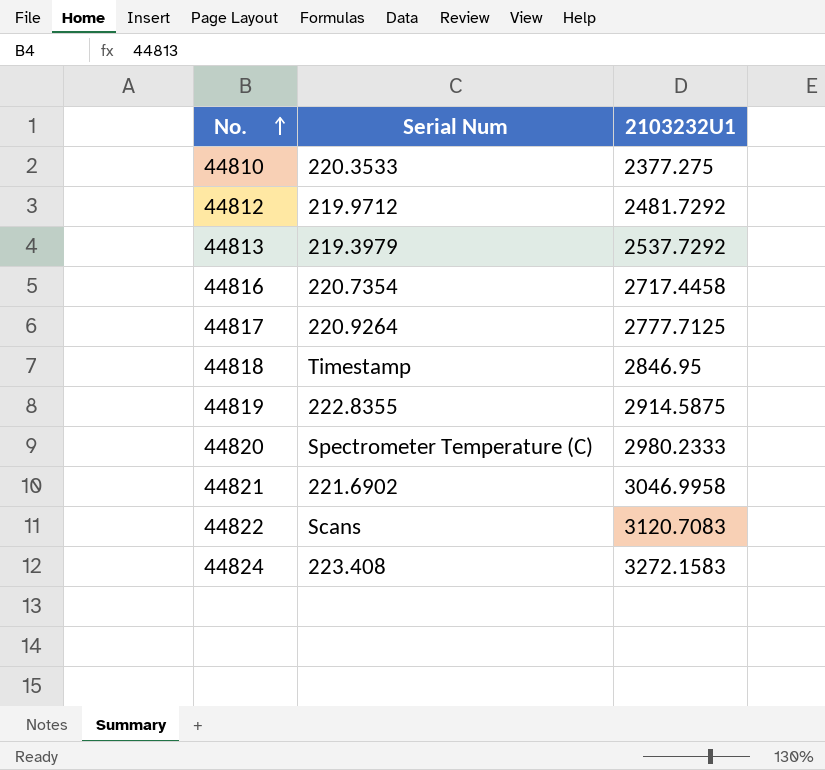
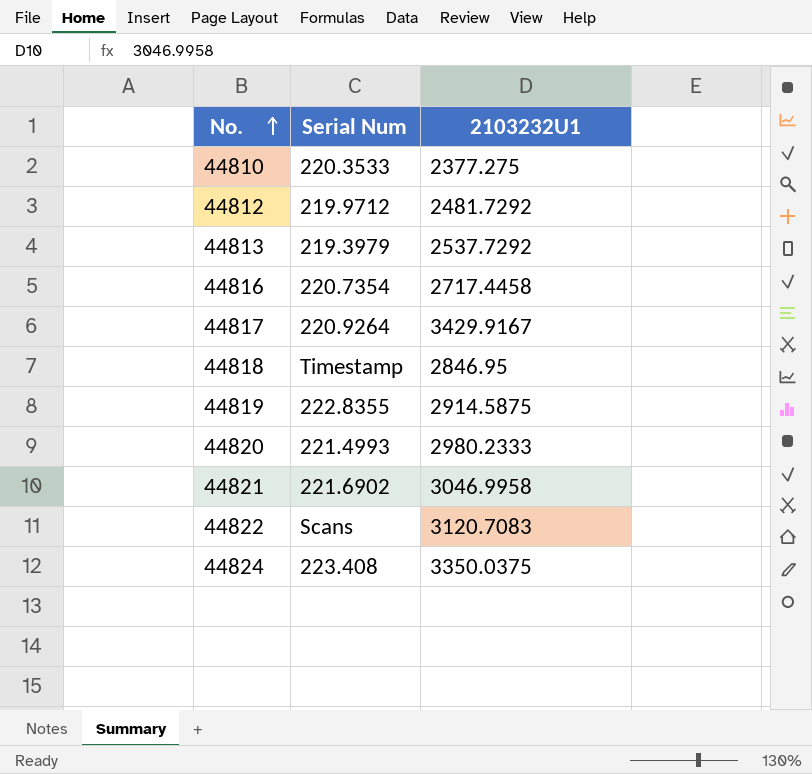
44817 | 2103232U1: 2777.7125 -> 3429.9167
44820 | Serial Num: Spectrometer Temperature (C) -> 221.4993
44824 | 2103232U1: 3272.1583 -> 3350.0375

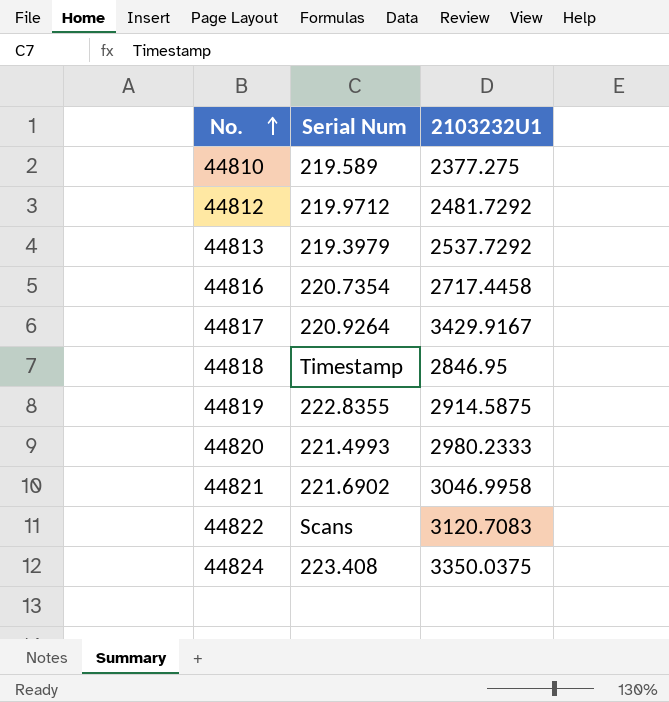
44810 | Serial Num: 220.3533 -> 219.589

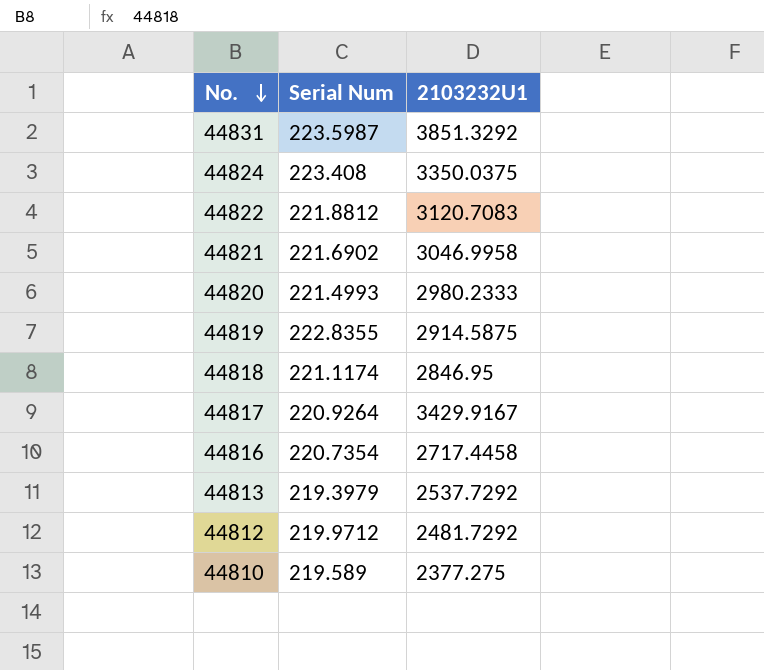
row order: No. ascending -> No. descending
row 44831: none -> 223.5987 | 3851.3292
44822 | Serial Num: Scans -> 221.8812
44818 | Serial Num: Timestamp -> 221.1174

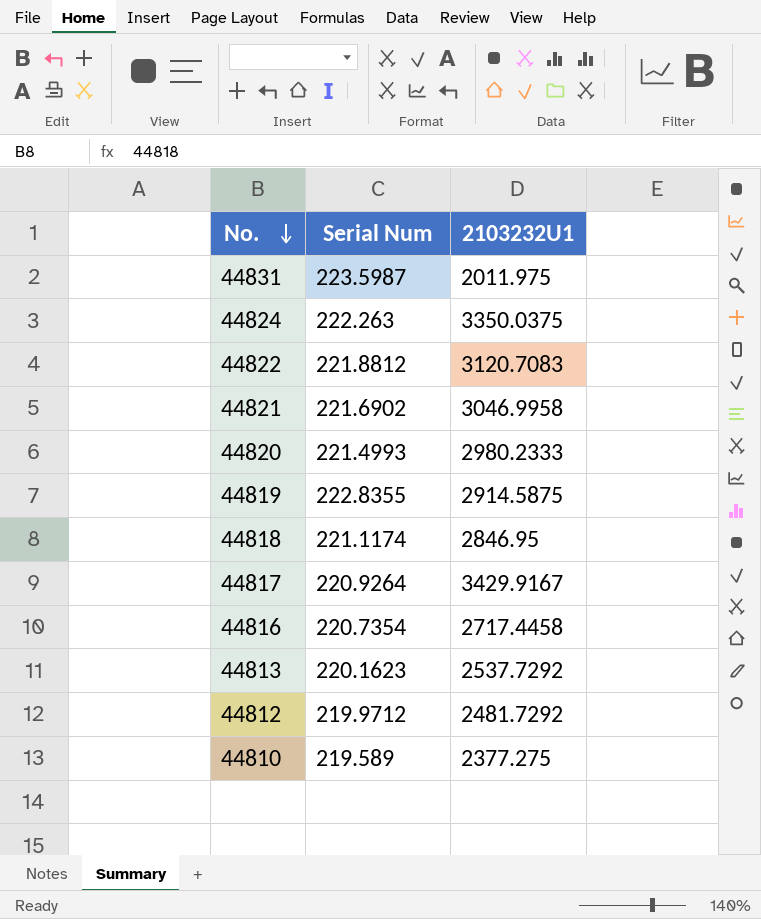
44831 | 2103232U1: 3851.3292 -> 2011.975
44824 | Serial Num: 223.408 -> 222.263
44813 | Serial Num: 219.3979 -> 220.1623

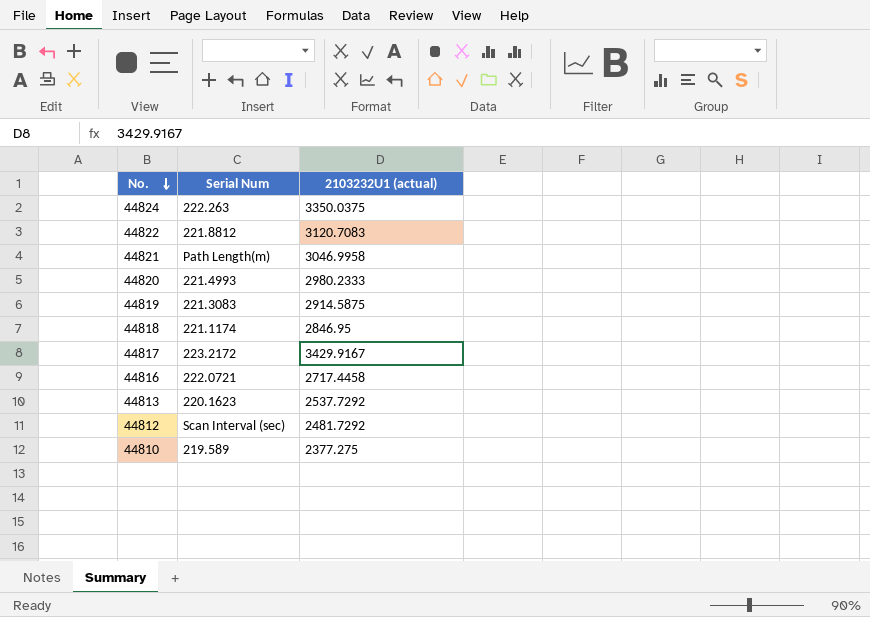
column name: 2103232U1 -> 2103232U1 (actual)
row 44831: 223.5987 | 2011.975 -> none
44821 | Serial Num: 221.6902 -> Path Length(m)
44819 | Serial Num: 222.8355 -> 221.3083
44817 | Serial Num: 220.9264 -> 223.2172
44816 | Serial Num: 220.7354 -> 222.0721
44812 | Serial Num: 219.9712 -> Scan Interval (sec)

